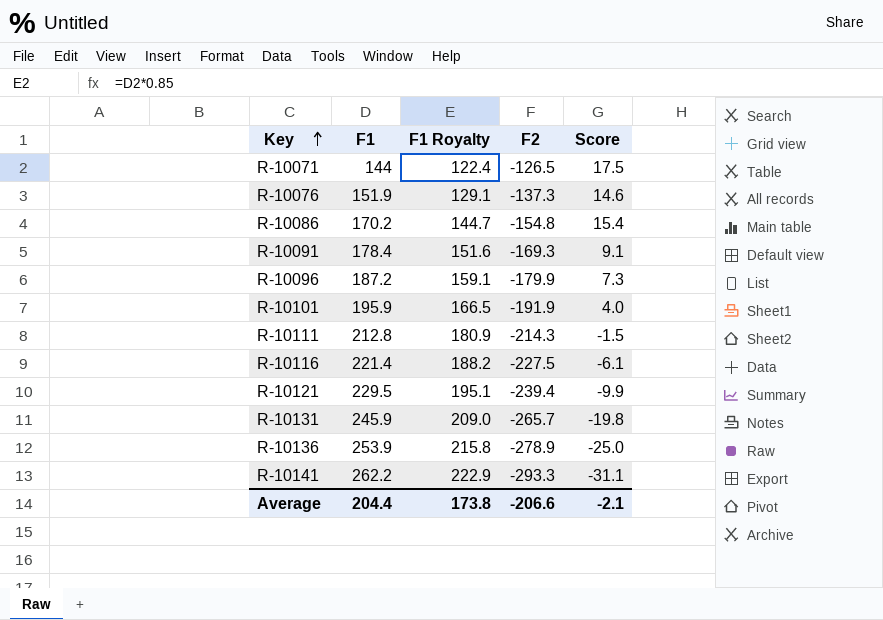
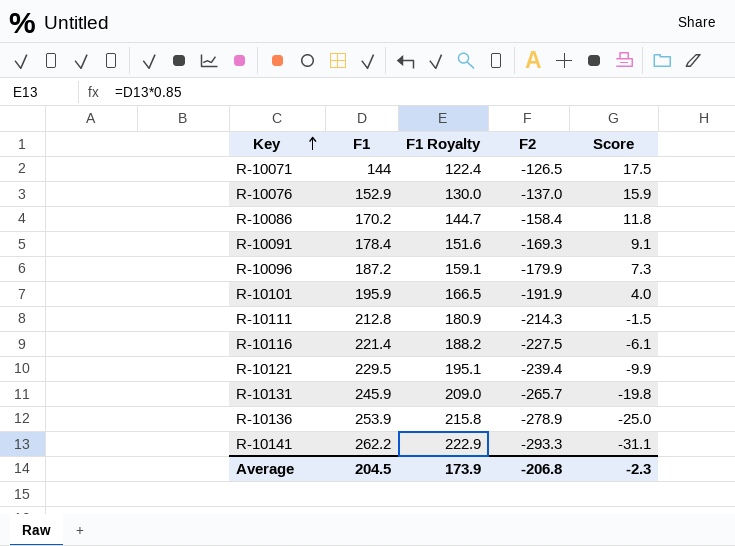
R-10076 | F1: 151.9 -> 152.9
R-10076 | F1 Royalty: 129.1 -> 130.0
R-10076 | F2: -137.3 -> -137.0
R-10076 | Score: 14.6 -> 15.9
R-10086 | F2: -154.8 -> -158.4
R-10086 | Score: 15.4 -> 11.8
Average | F1: 204.4 -> 204.5
Average | F1 Royalty: 173.8 -> 173.9
Average | F2: -206.6 -> -206.8
Average | Score: -2.1 -> -2.3

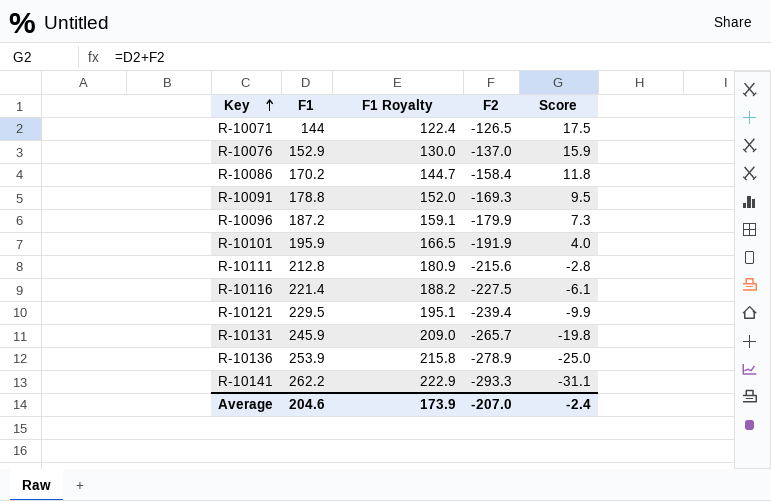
R-10091 | F1: 178.4 -> 178.8
R-10091 | F1 Royalty: 151.6 -> 152.0
R-10091 | Score: 9.1 -> 9.5
R-10111 | F2: -214.3 -> -215.6
R-10111 | Score: -1.5 -> -2.8
Average | F1: 204.5 -> 204.6
Average | F2: -206.8 -> -207.0
Average | Score: -2.3 -> -2.4

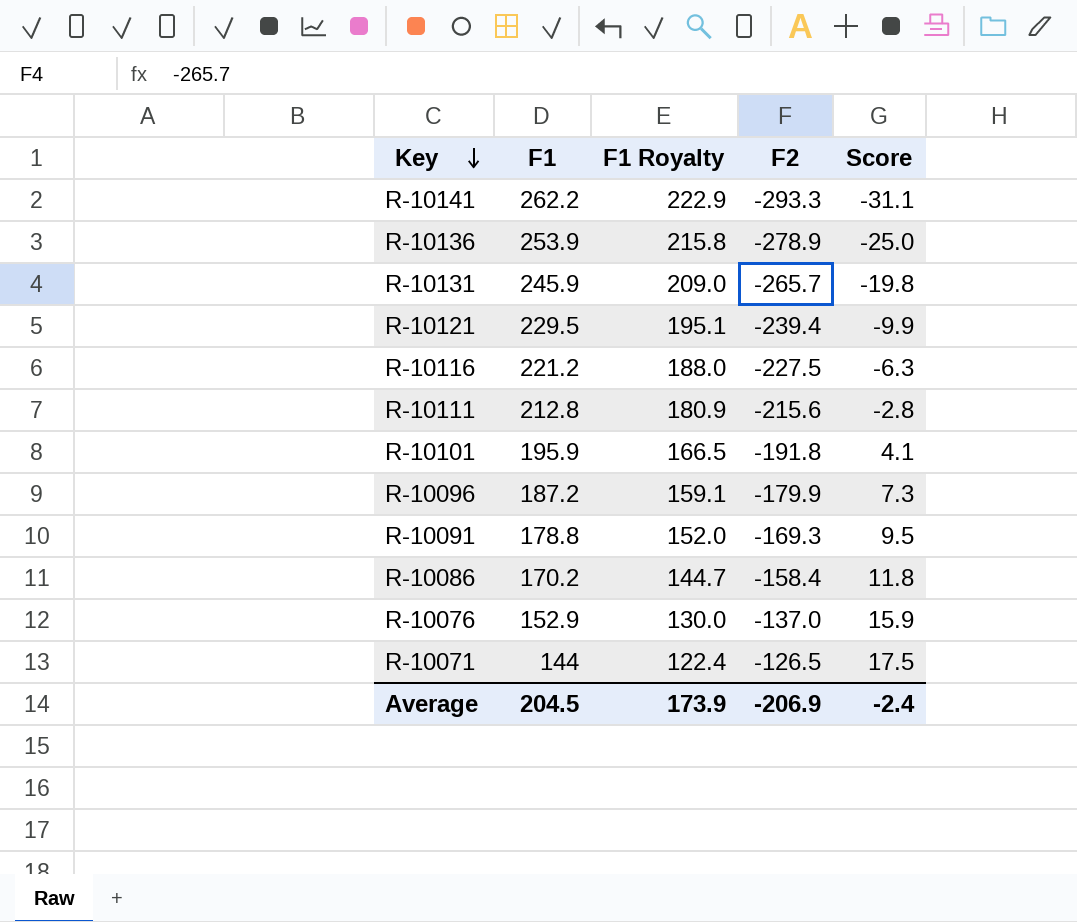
row order: Key ascending -> Key descending
R-10116 | F1: 221.4 -> 221.2
R-10116 | F1 Royalty: 188.2 -> 188.0
R-10116 | Score: -6.1 -> -6.3
R-10101 | F2: -191.9 -> -191.8
R-10101 | Score: 4.0 -> 4.1
Average | F1: 204.6 -> 204.5
Average | F2: -207.0 -> -206.9

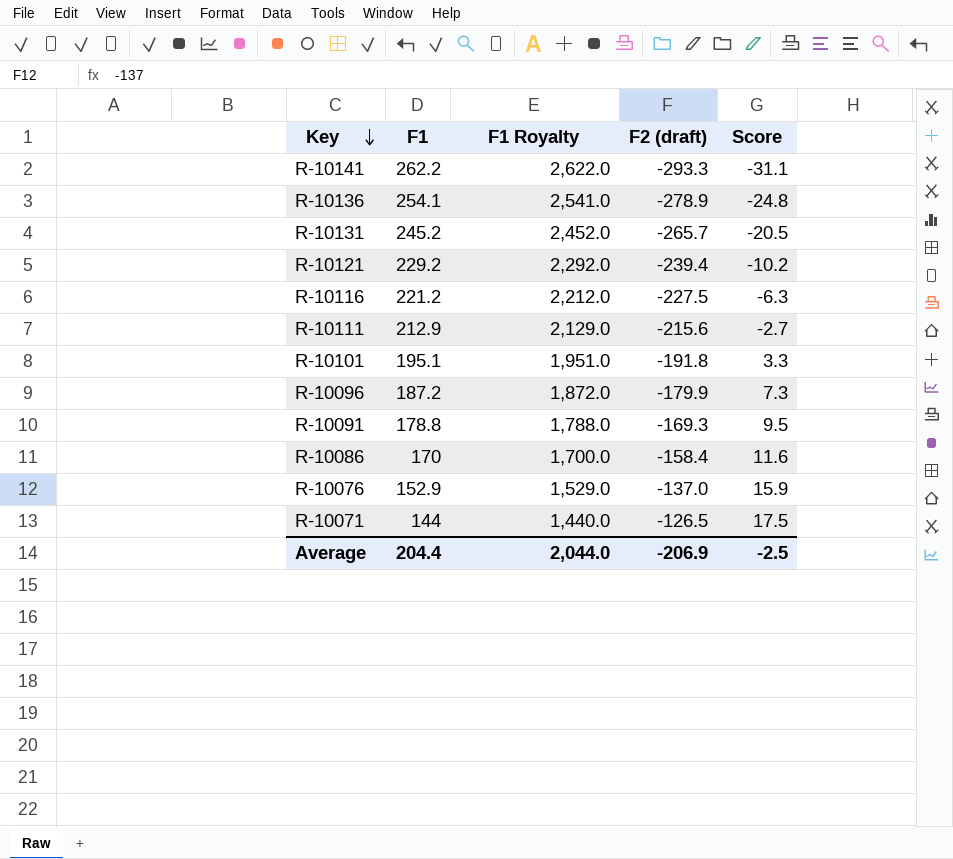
column F1 Royalty | formula: [F1] * 0.85 -> [F1] * 10
column name: F2 -> F2 (draft)
R-10136 | F1: 253.9 -> 254.1
R-10136 | Score: -25.0 -> -24.8
R-10131 | F1: 245.9 -> 245.2
R-10131 | Score: -19.8 -> -20.5
R-10121 | F1: 229.5 -> 229.2
R-10121 | Score: -9.9 -> -10.2
R-10111 | F1: 212.8 -> 212.9
R-10111 | Score: -2.8 -> -2.7
R-10101 | F1: 195.9 -> 195.1
R-10101 | Score: 4.1 -> 3.3
R-10086 | F1: 170.2 -> 170
R-10086 | Score: 11.8 -> 11.6
Average | F1: 204.5 -> 204.4
Average | F1 Royalty: 173.9 -> 2,044.0
Average | Score: -2.4 -> -2.5

